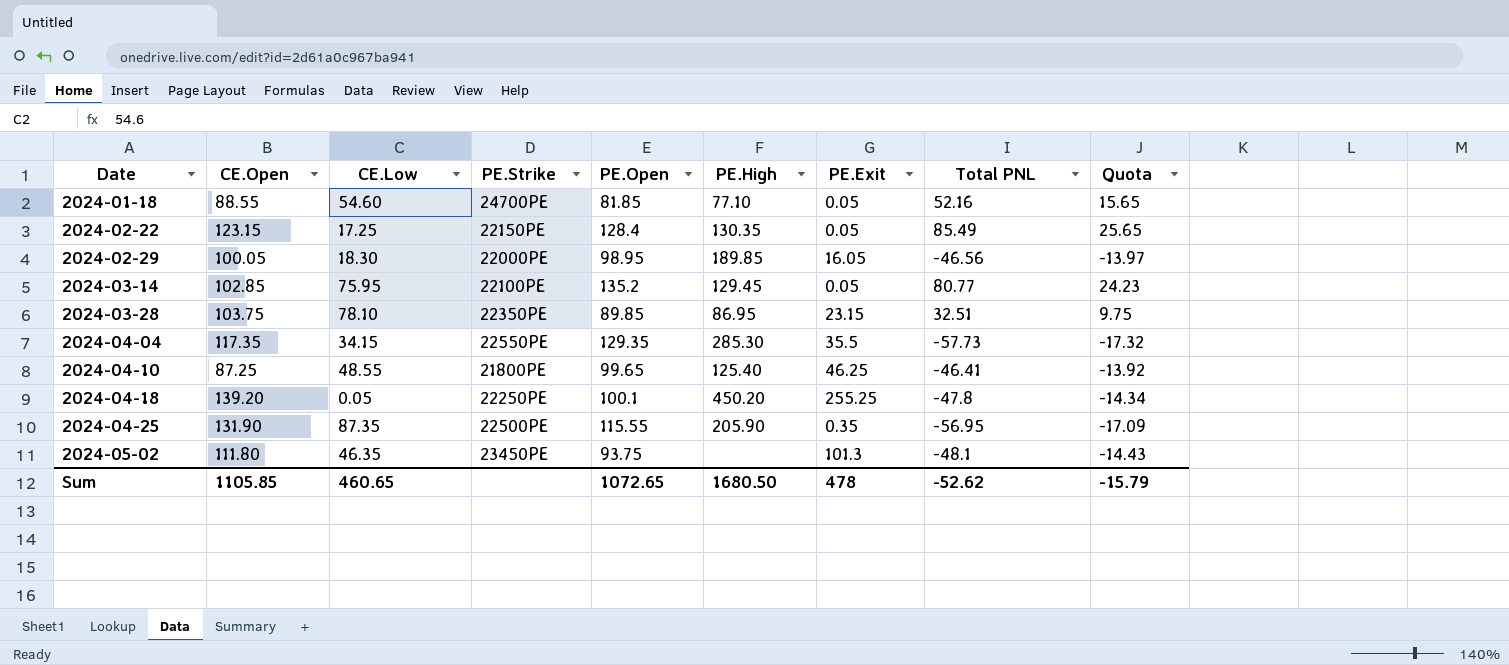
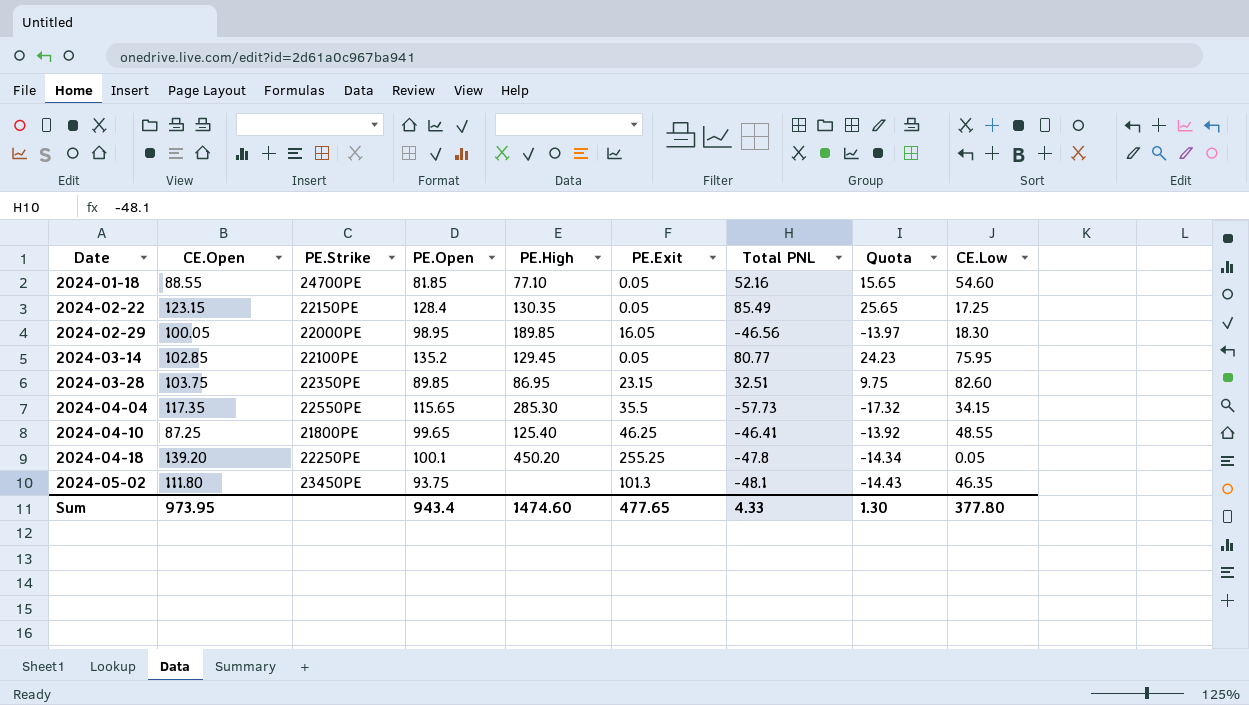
column CE.Low | position: 3 -> 9
row 2024-04-25: 131.90 | 87.35 | 22500PE | 115.55 | 205.90 | 0.35 | -56.95 | -17.09 -> none
2024-03-28 | CE.Low: 78.10 -> 82.60
2024-04-04 | PE.Open: 129.35 -> 115.65
Sum | CE.Open: 1105.85 -> 973.95
Sum | PE.Open: 1072.65 -> 943.4
Sum | PE.High: 1680.50 -> 1474.60
Sum | PE.Exit: 478 -> 477.65
Sum | Total PNL: -52.62 -> 4.33
Sum | Quota: -15.79 -> 1.30
Sum | CE.Low: 460.65 -> 377.80

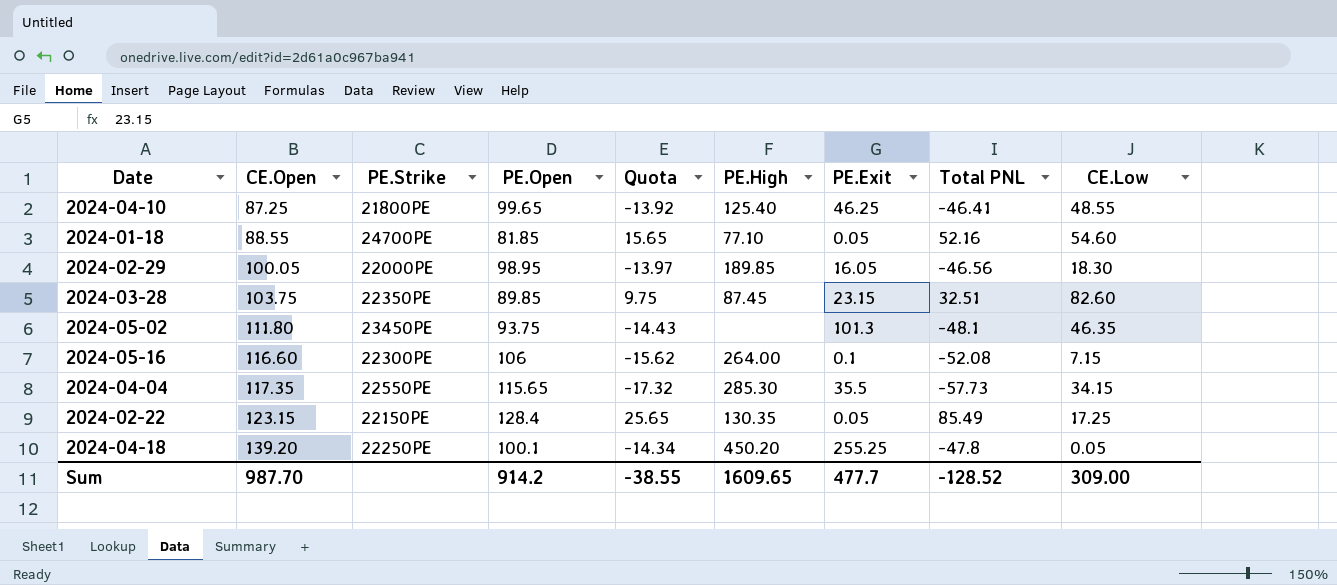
row order: Date ascending -> CE.Open ascending
column Quota | position: 8 -> 5
row 2024-03-14: 102.85 | 22100PE | 135.2 | 129.45 | 0.05 | 80.77 | 24.23 | 75.95 -> none
2024-03-28 | PE.High: 86.95 -> 87.45
row 2024-05-16: none -> 116.60 | 22300PE | 106 | -15.62 | 264.00 | 0.1 | -52.08 | 7.15
Sum | CE.Open: 973.95 -> 987.70
Sum | PE.Open: 943.4 -> 914.2
Sum | Quota: 1.30 -> -38.55
Sum | PE.High: 1474.60 -> 1609.65
Sum | PE.Exit: 477.65 -> 477.7
Sum | Total PNL: 4.33 -> -128.52
Sum | CE.Low: 377.80 -> 309.00

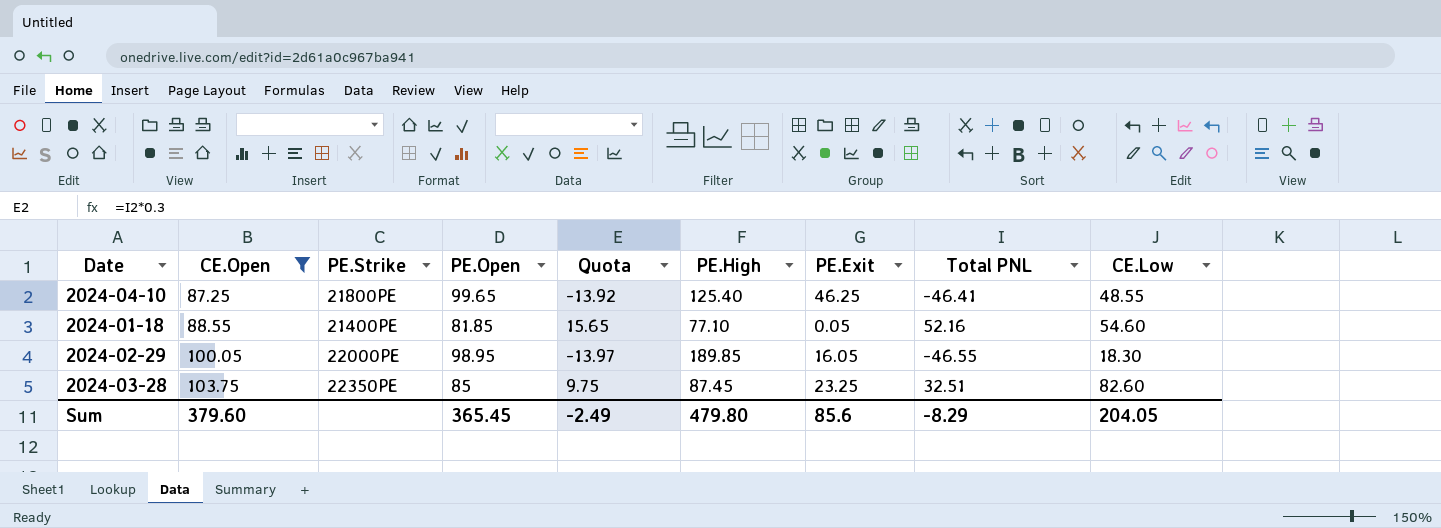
filter: none -> CE.Open <= 103.75
2024-01-18 | PE.Strike: 24700PE -> 21400PE
2024-02-29 | Total PNL: -46.56 -> -46.55
2024-03-28 | PE.Open: 89.85 -> 85
2024-03-28 | PE.Exit: 23.15 -> 23.25
Sum | CE.Open: 987.70 -> 379.60
Sum | PE.Open: 914.2 -> 365.45
Sum | Quota: -38.55 -> -2.49
Sum | PE.High: 1609.65 -> 479.80
Sum | PE.Exit: 477.7 -> 85.6
Sum | Total PNL: -128.52 -> -8.29
Sum | CE.Low: 309.00 -> 204.05

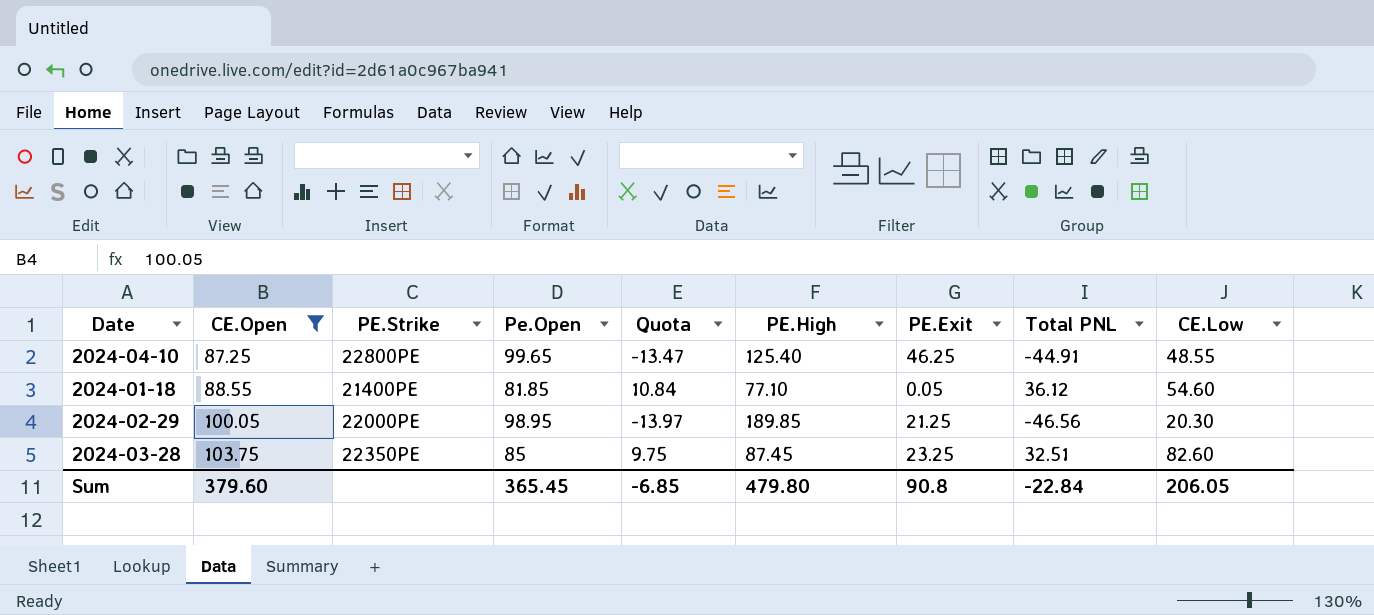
column name: PE.Open -> Pe.Open
2024-04-10 | PE.Strike: 21800PE -> 22800PE
2024-04-10 | Quota: -13.92 -> -13.47
2024-04-10 | Total PNL: -46.41 -> -44.91
2024-01-18 | Quota: 15.65 -> 10.84
2024-01-18 | Total PNL: 52.16 -> 36.12
2024-02-29 | PE.Exit: 16.05 -> 21.25
2024-02-29 | Total PNL: -46.55 -> -46.56
2024-02-29 | CE.Low: 18.30 -> 20.30
Sum | Quota: -2.49 -> -6.85
Sum | PE.Exit: 85.6 -> 90.8
Sum | Total PNL: -8.29 -> -22.84
Sum | CE.Low: 204.05 -> 206.05

